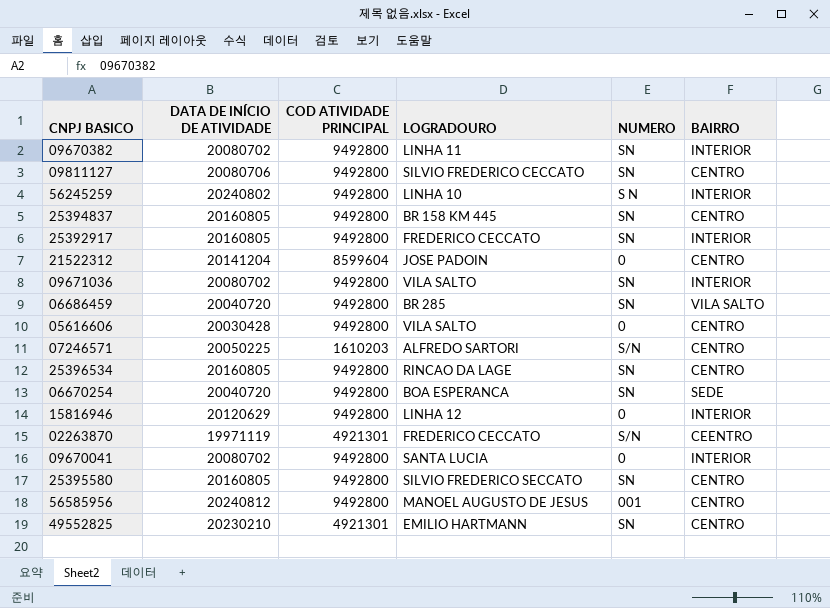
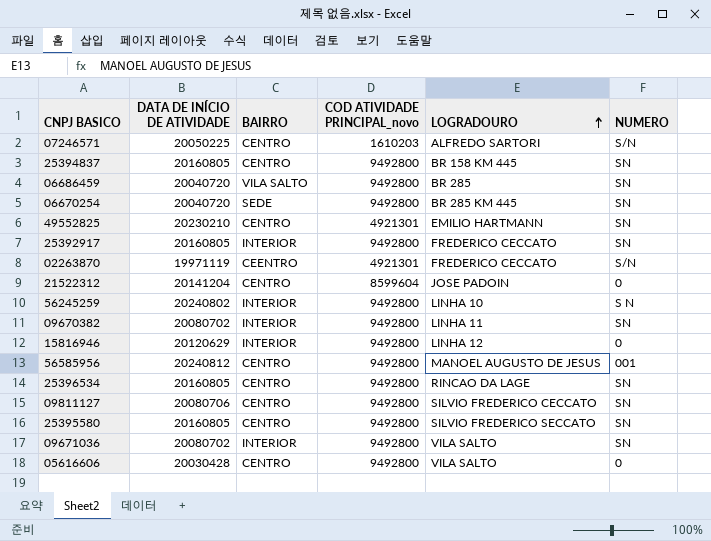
row order: none -> LOGRADOURO ascending
column BAIRRO | position: 6 -> 3
column name: COD ATIVIDADE PRINCIPAL -> COD ATIVIDADE PRINCIPAL_novo
row 09670041: 20080702 | 9492800 | SANTA LUCIA | 0 | INTERIOR -> none
06670254 | LOGRADOURO: BOA ESPERANCA -> BR 285 KM 445

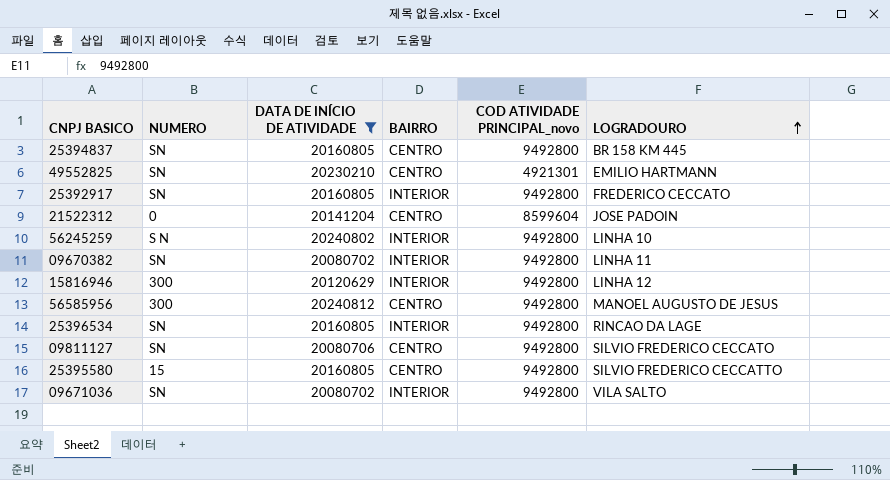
filter: none -> DATA DE INÍCIO DE ATIVIDADE >= 20080702
column NUMERO | position: 6 -> 2
15816946 | NUMERO: 0 -> 300
56585956 | NUMERO: 001 -> 300
25396534 | BAIRRO: CENTRO -> INTERIOR
25395580 | NUMERO: SN -> 15
25395580 | LOGRADOURO: SILVIO FREDERICO SECCATO -> SILVIO FREDERICO CECCATTO

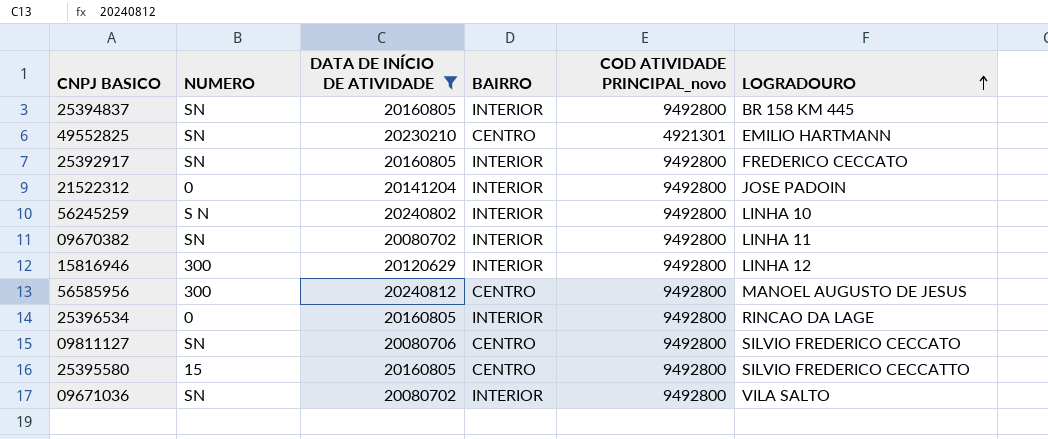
25394837 | BAIRRO: CENTRO -> INTERIOR
21522312 | BAIRRO: CENTRO -> INTERIOR
21522312 | COD ATIVIDADE PRINCIPAL_novo: 8599604 -> 9492800
25396534 | NUMERO: SN -> 0

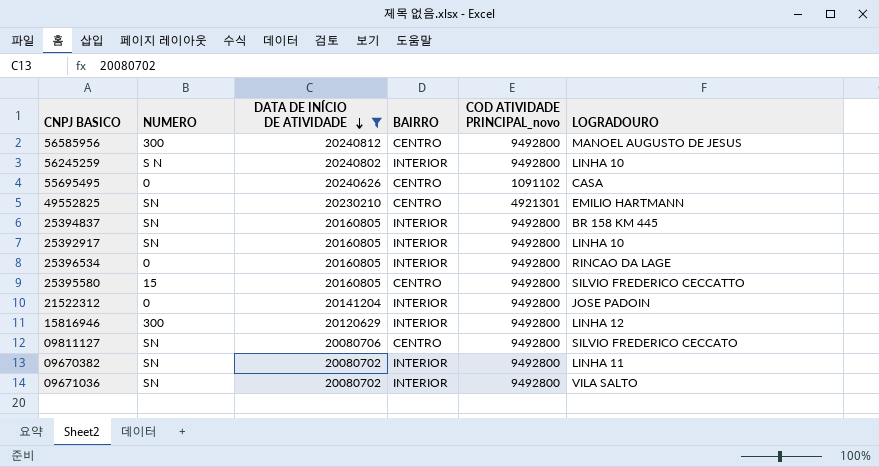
row order: LOGRADOURO ascending -> DATA DE INÍCIO DE ATIVIDADE descending
row 55695495: none -> 0 | 20240626 | CENTRO | 1091102 | CASA
25392917 | LOGRADOURO: FREDERICO CECCATO -> LINHA 10

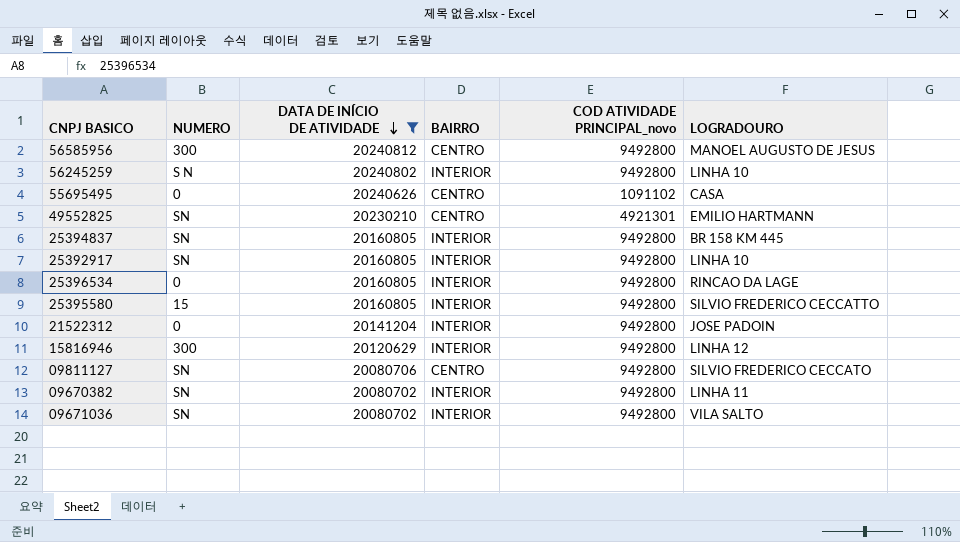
25395580 | BAIRRO: CENTRO -> INTERIOR

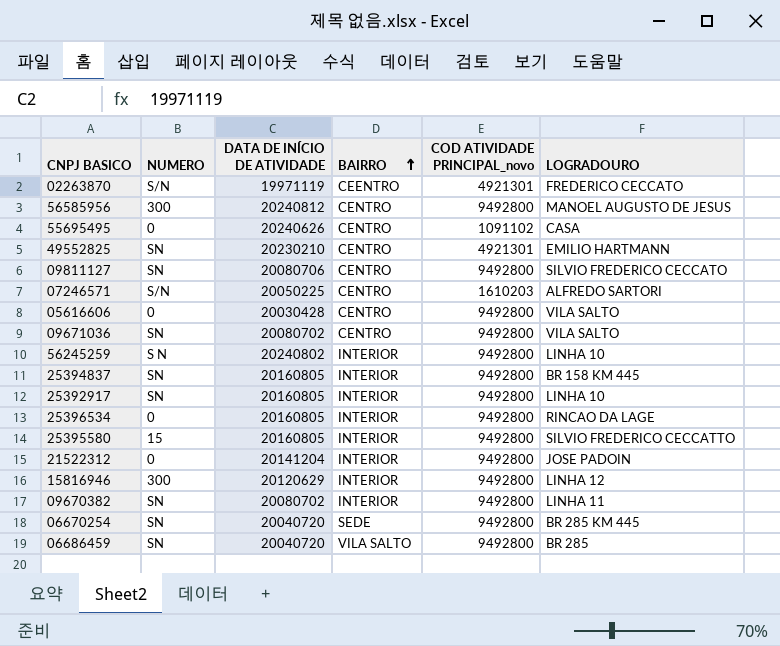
filter: DATA DE INÍCIO DE ATIVIDADE >= 20080702 -> none
row order: DATA DE INÍCIO DE ATIVIDADE descending -> BAIRRO ascending
09671036 | BAIRRO: INTERIOR -> CENTRO

